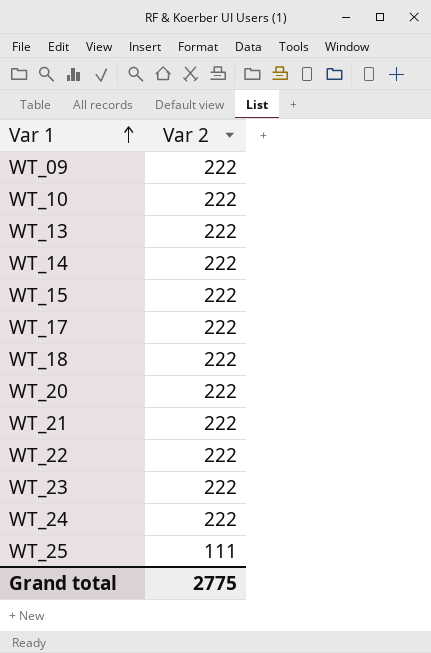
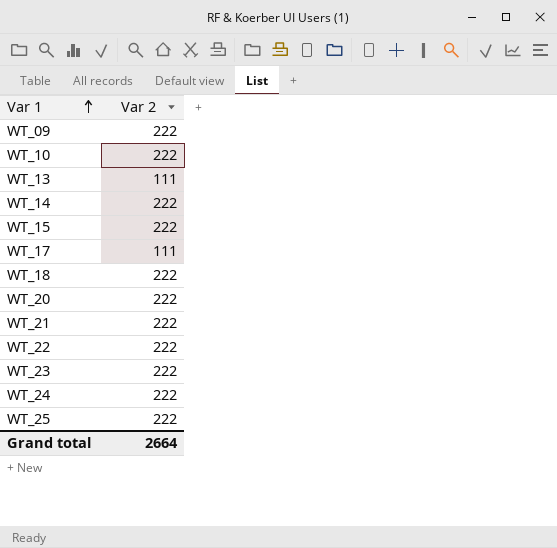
WT_13 | Var 2: 222 -> 111
WT_17 | Var 2: 222 -> 111
WT_25 | Var 2: 111 -> 222
Grand total | Var 2: 2775 -> 2664

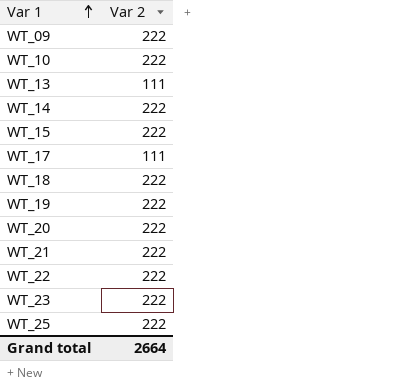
row WT_24: 222 -> none
row WT_19: none -> 222

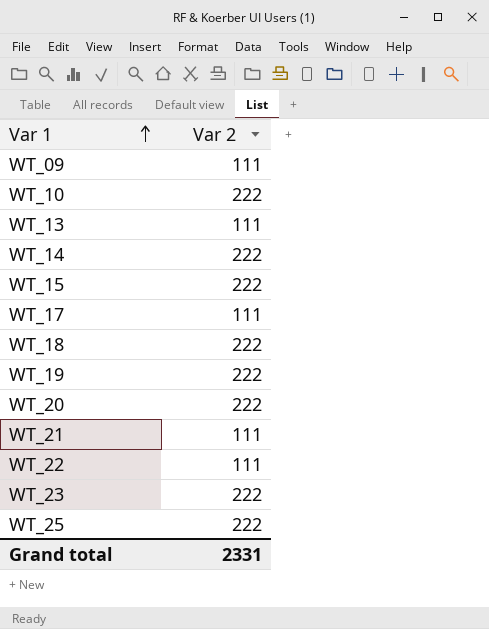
WT_09 | Var 2: 222 -> 111
WT_21 | Var 2: 222 -> 111
WT_22 | Var 2: 222 -> 111
Grand total | Var 2: 2664 -> 2331

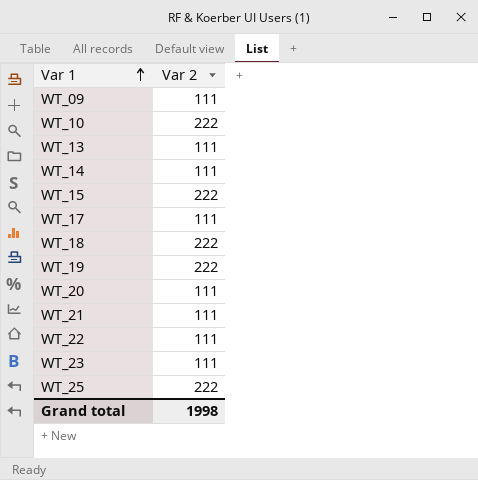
WT_14 | Var 2: 222 -> 111
WT_20 | Var 2: 222 -> 111
WT_23 | Var 2: 222 -> 111
Grand total | Var 2: 2331 -> 1998

